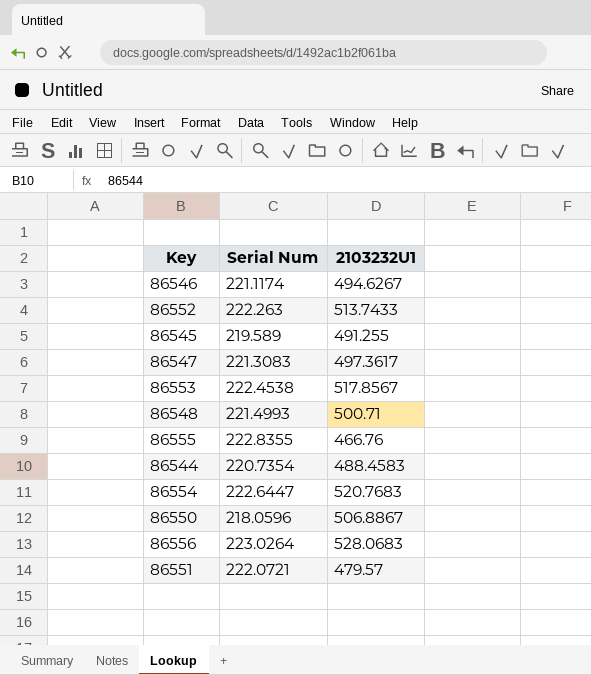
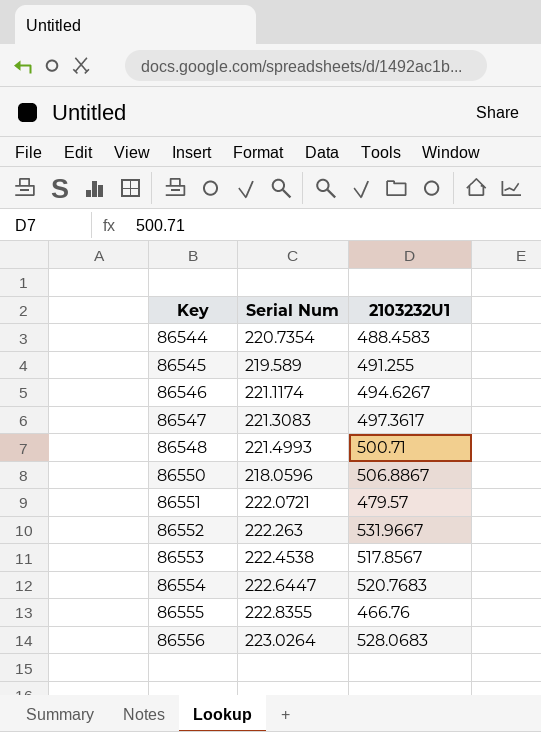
row order: none -> Key ascending
86552 | 2103232U1: 513.7433 -> 531.9667

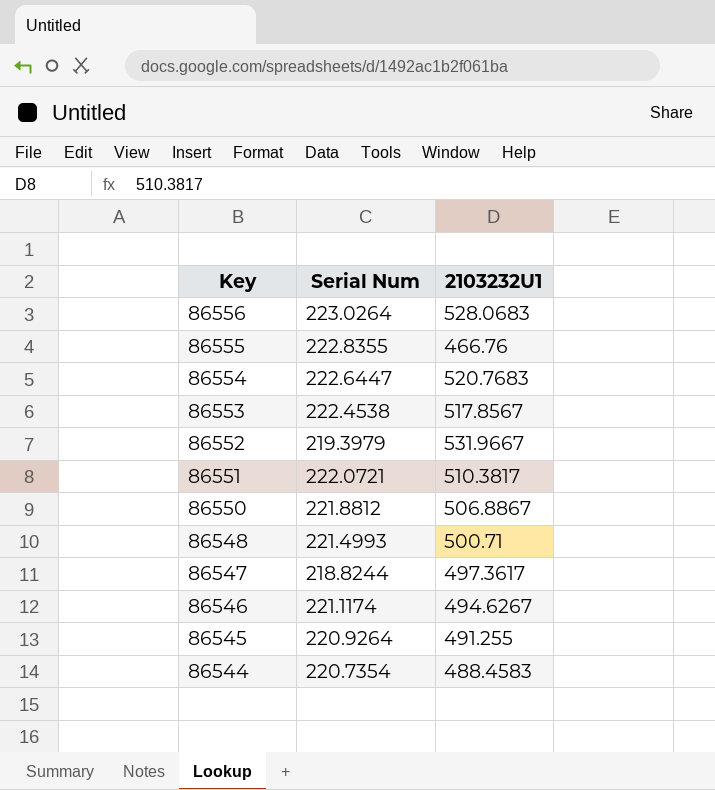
row order: Key ascending -> Key descending
86552 | Serial Num: 222.263 -> 219.3979
86551 | 2103232U1: 479.57 -> 510.3817
86550 | Serial Num: 218.0596 -> 221.8812
86547 | Serial Num: 221.3083 -> 218.8244
86545 | Serial Num: 219.589 -> 220.9264

